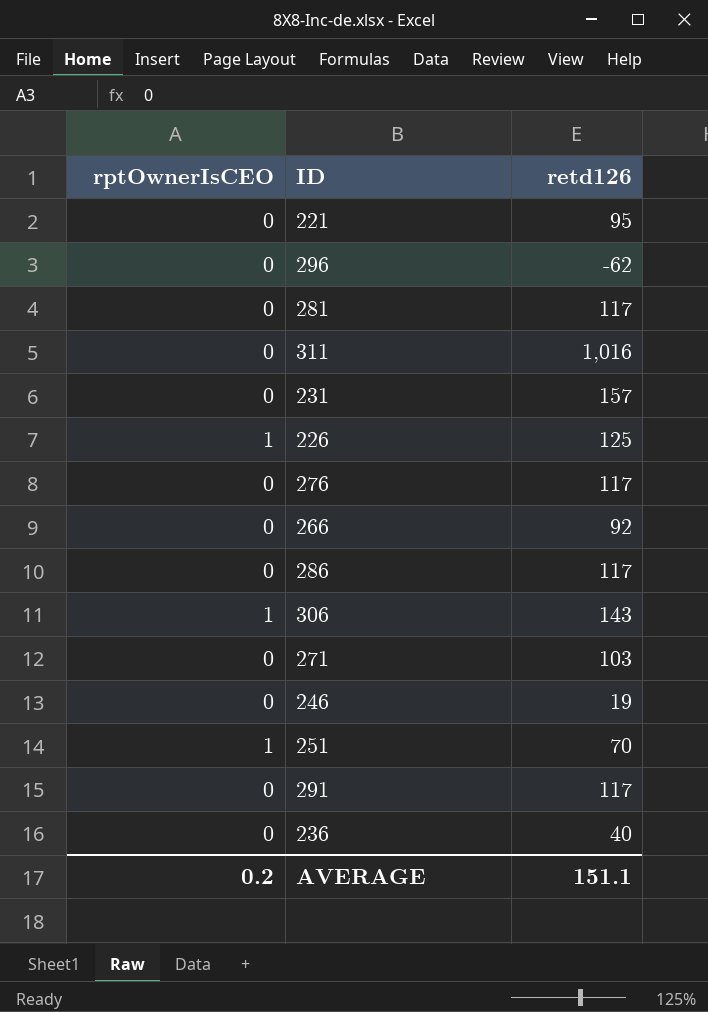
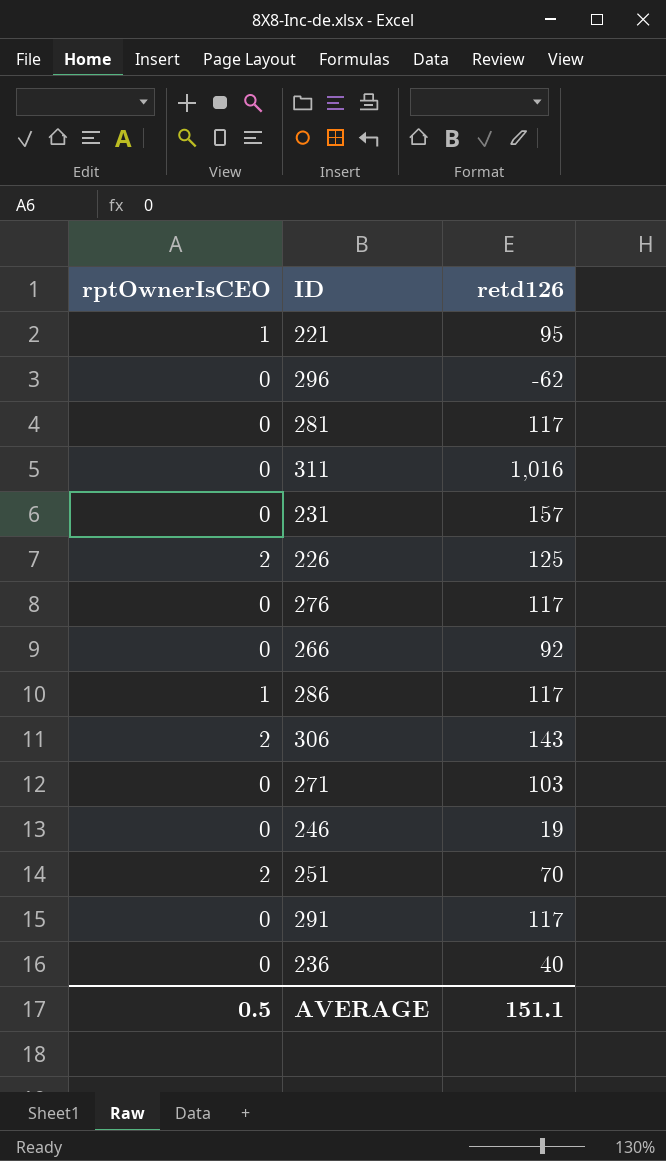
221 | rptOwnerIsCEO: 0 -> 1
226 | rptOwnerIsCEO: 1 -> 2
286 | rptOwnerIsCEO: 0 -> 1
306 | rptOwnerIsCEO: 1 -> 2
251 | rptOwnerIsCEO: 1 -> 2
AVERAGE | rptOwnerIsCEO: 0.2 -> 0.5

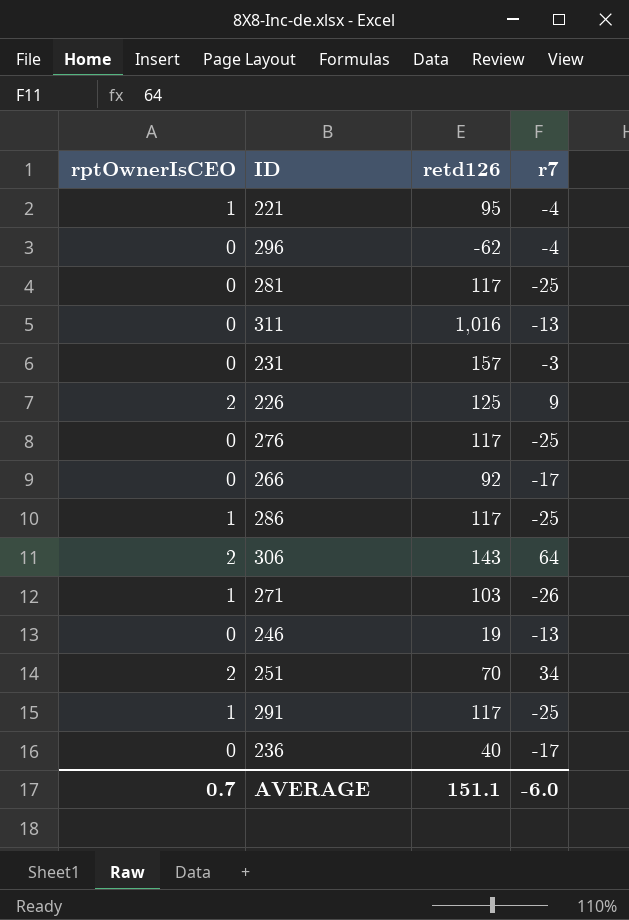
column r7 | position: none -> 4
271 | rptOwnerIsCEO: 0 -> 1
291 | rptOwnerIsCEO: 0 -> 1
AVERAGE | rptOwnerIsCEO: 0.5 -> 0.7

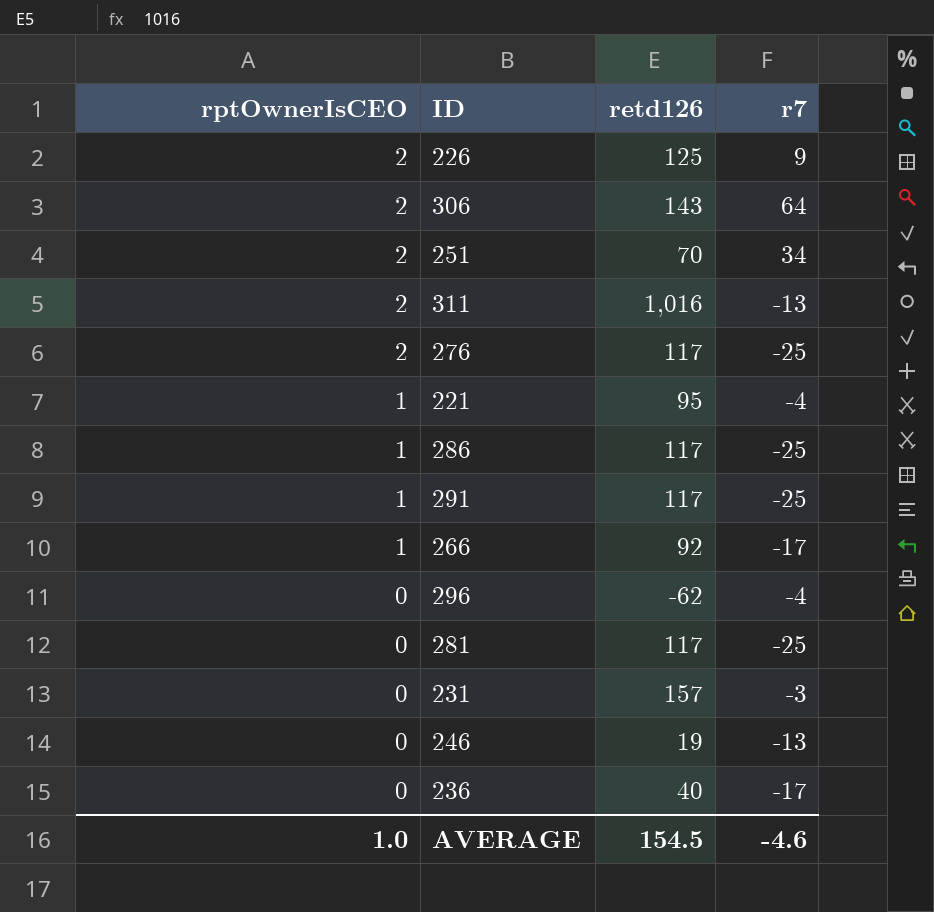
row order: none -> rptOwnerIsCEO descending
row 271: 1 | 103 | -26 -> none
311 | rptOwnerIsCEO: 0 -> 2
276 | rptOwnerIsCEO: 0 -> 2
266 | rptOwnerIsCEO: 0 -> 1
AVERAGE | rptOwnerIsCEO: 0.7 -> 1.0
AVERAGE | retd126: 151.1 -> 154.5
AVERAGE | r7: -6.0 -> -4.6

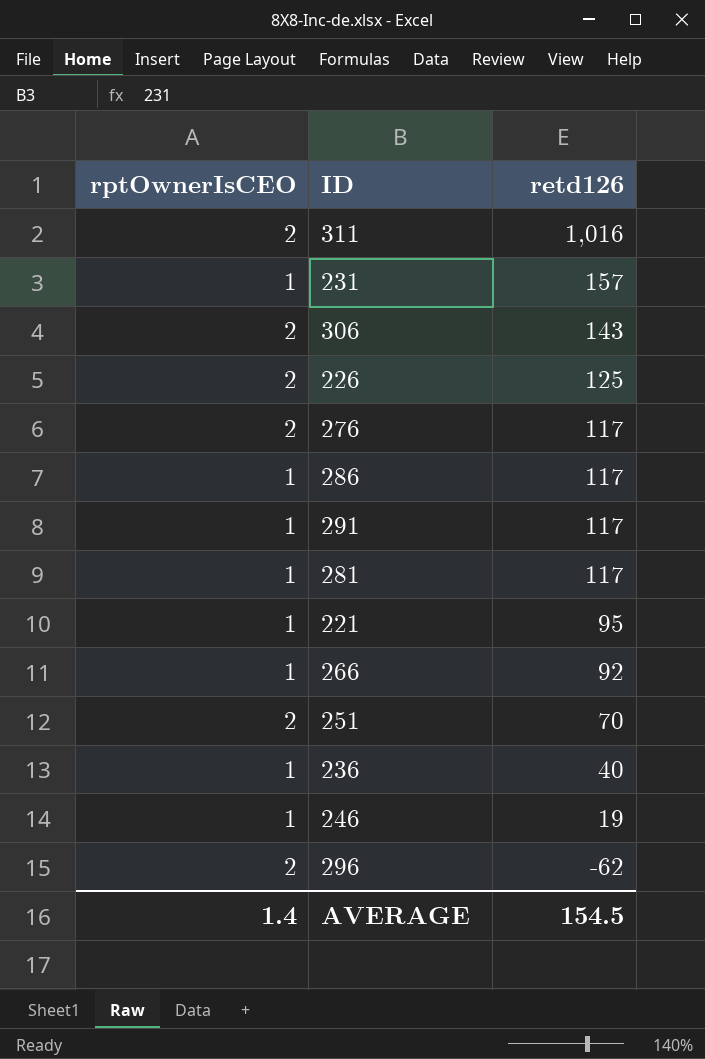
row order: rptOwnerIsCEO descending -> retd126 descending
column r7 | position: 4 -> none
231 | rptOwnerIsCEO: 0 -> 1
281 | rptOwnerIsCEO: 0 -> 1
236 | rptOwnerIsCEO: 0 -> 1
246 | rptOwnerIsCEO: 0 -> 1
296 | rptOwnerIsCEO: 0 -> 2
AVERAGE | rptOwnerIsCEO: 1.0 -> 1.4

